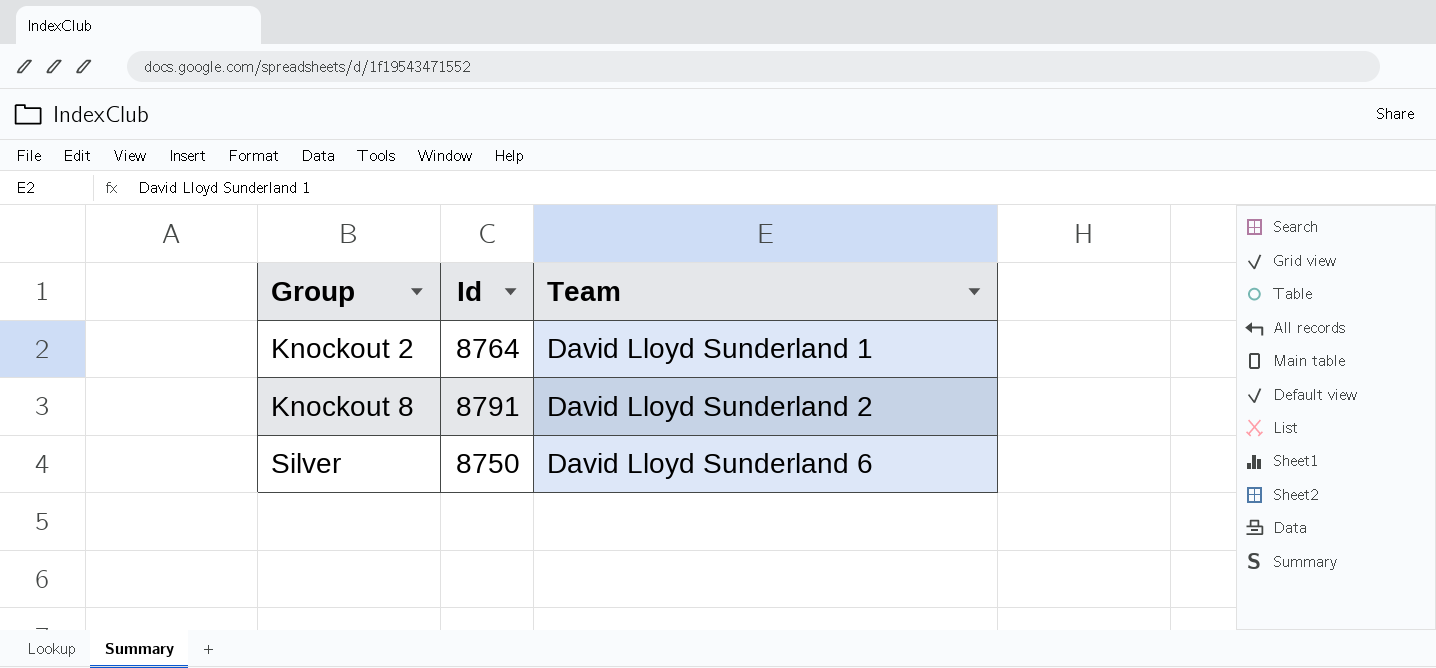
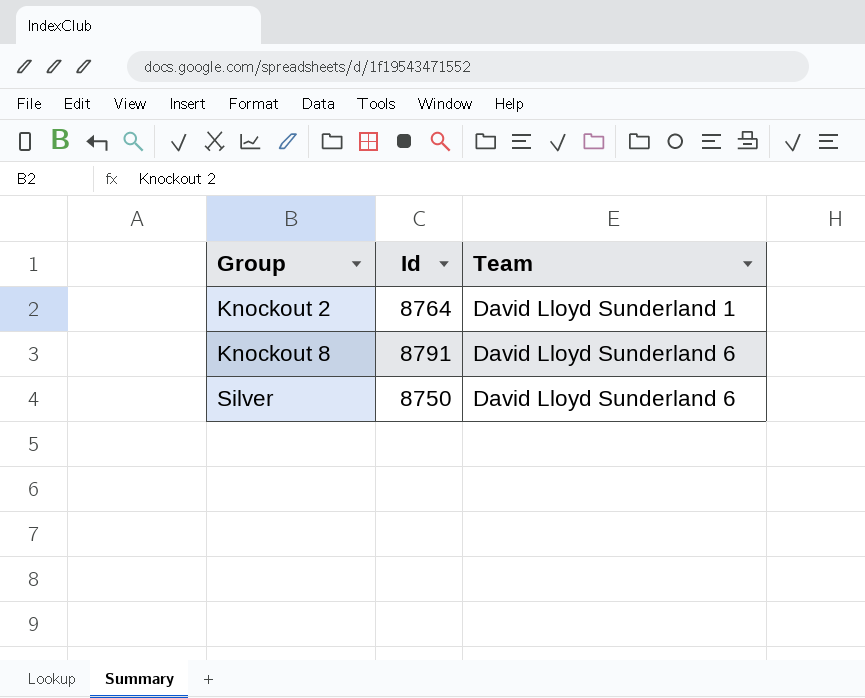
Knockout 8 | Team: David Lloyd Sunderland 2 -> David Lloyd Sunderland 6

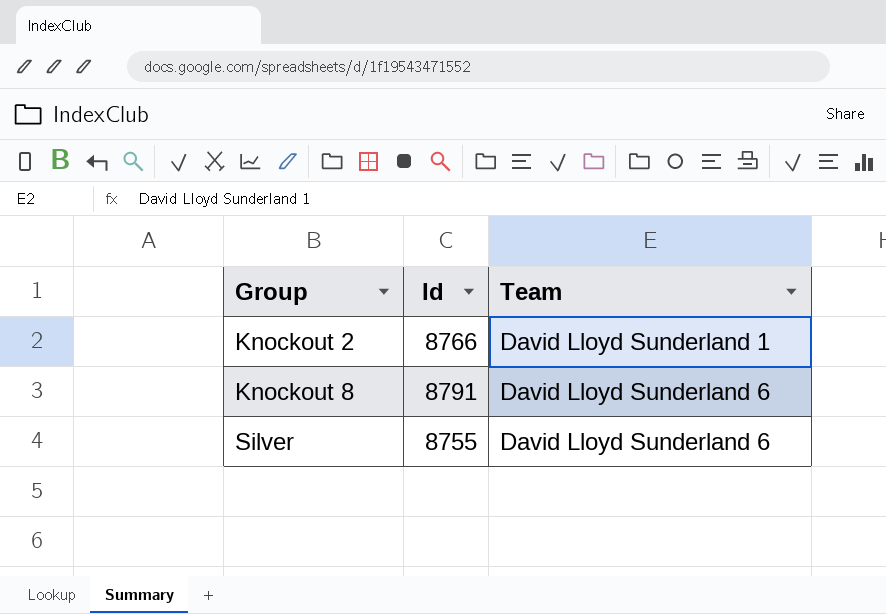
Knockout 2 | Id: 8764 -> 8766
Silver | Id: 8750 -> 8755

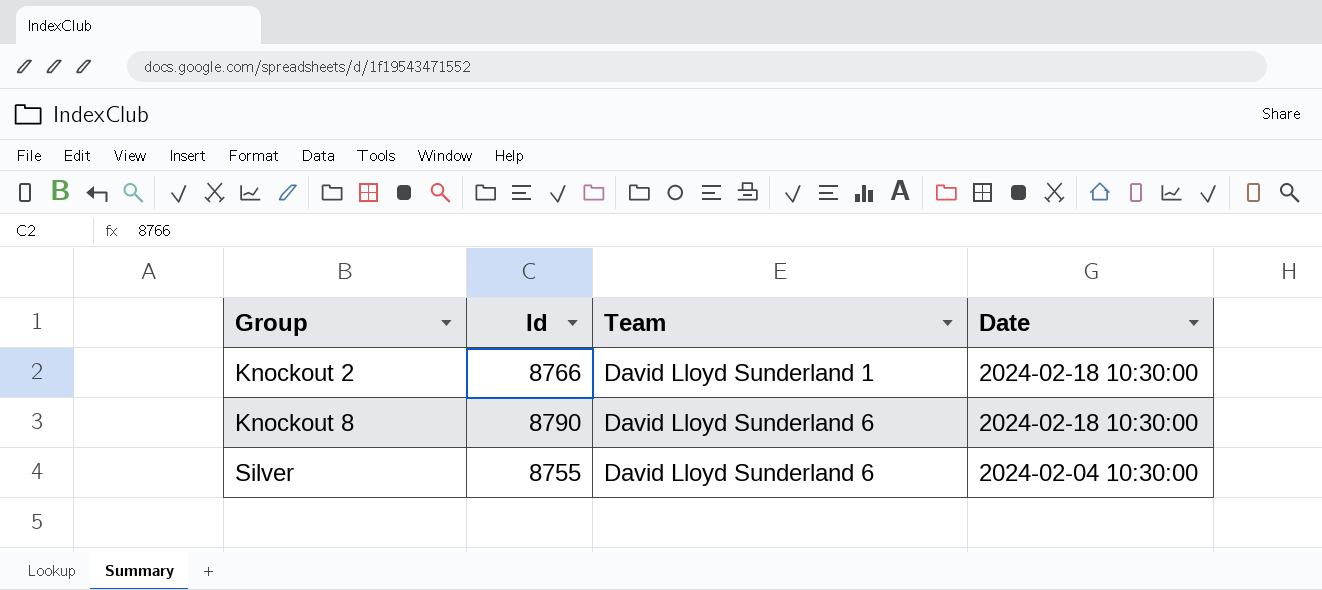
column Date | position: none -> 4
Knockout 8 | Id: 8791 -> 8790

